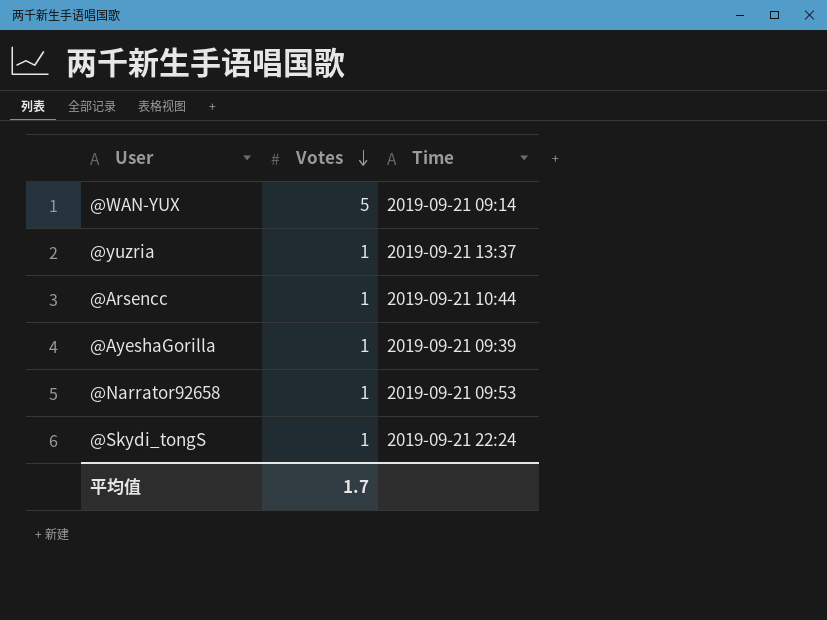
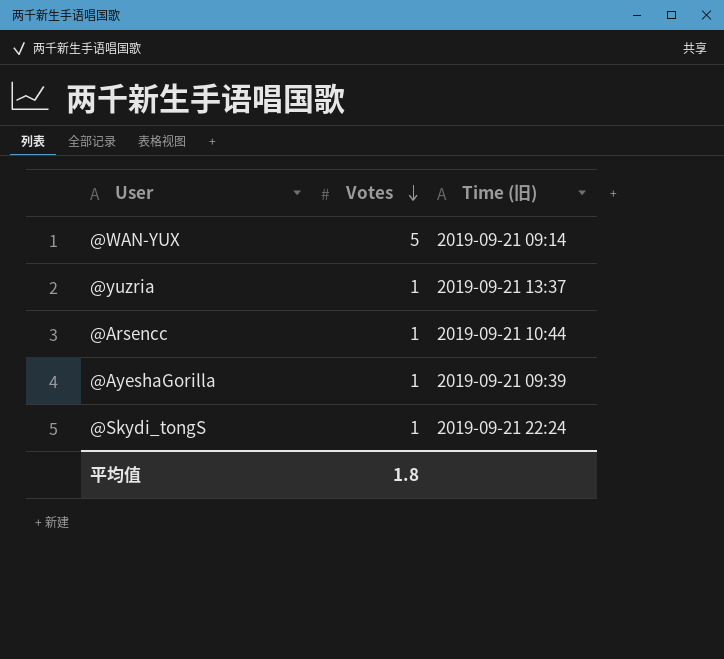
column name: Time -> Time (旧)
row @Narrator92658: 1 | 2019-09-21 09:53 -> none
平均值 | Votes: 1.7 -> 1.8

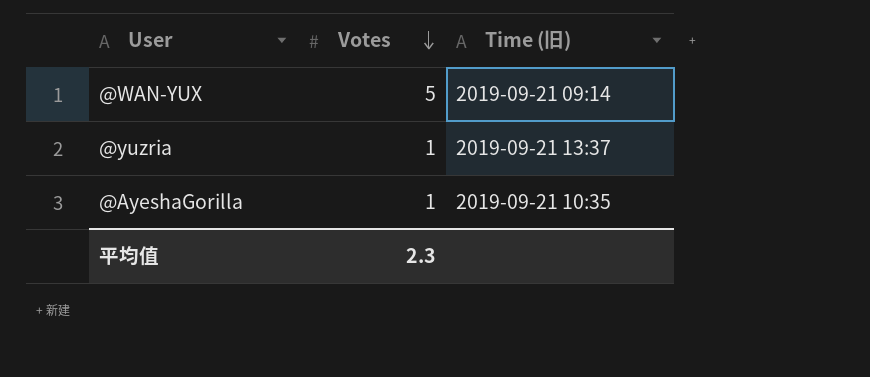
row @Arsencc: 1 | 2019-09-21 10:44 -> none
row @Skydi_tongS: 1 | 2019-09-21 22:24 -> none
@AyeshaGorilla | Time (旧): 2019-09-21 09:39 -> 2019-09-21 10:35
平均值 | Votes: 1.8 -> 2.3

